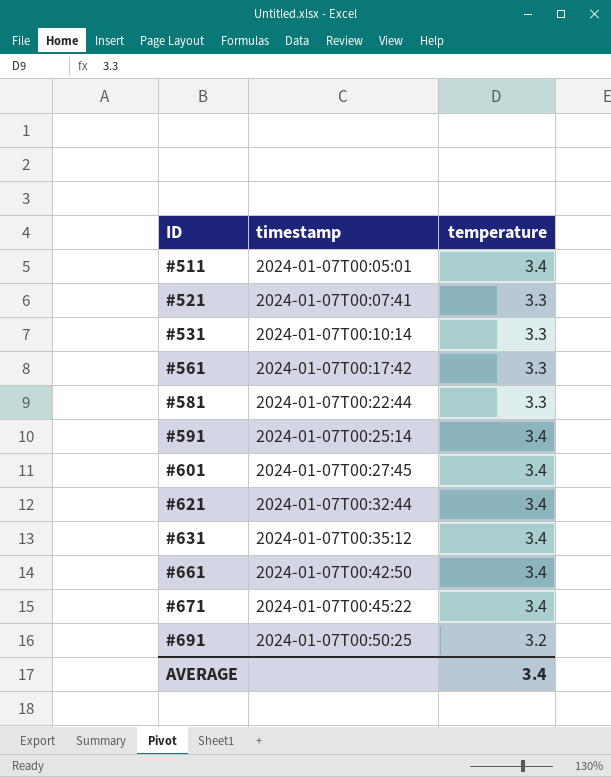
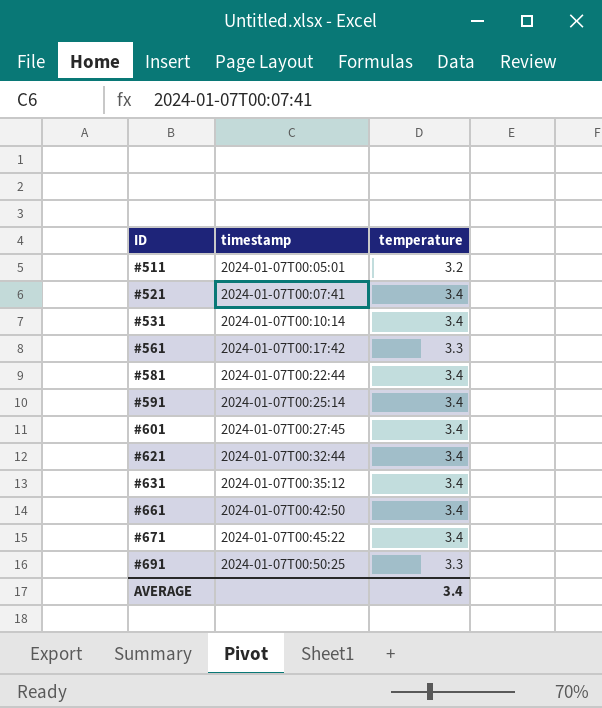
#511 | temperature: 3.4 -> 3.2
#521 | temperature: 3.3 -> 3.4
#531 | temperature: 3.3 -> 3.4
#581 | temperature: 3.3 -> 3.4
#691 | temperature: 3.2 -> 3.3

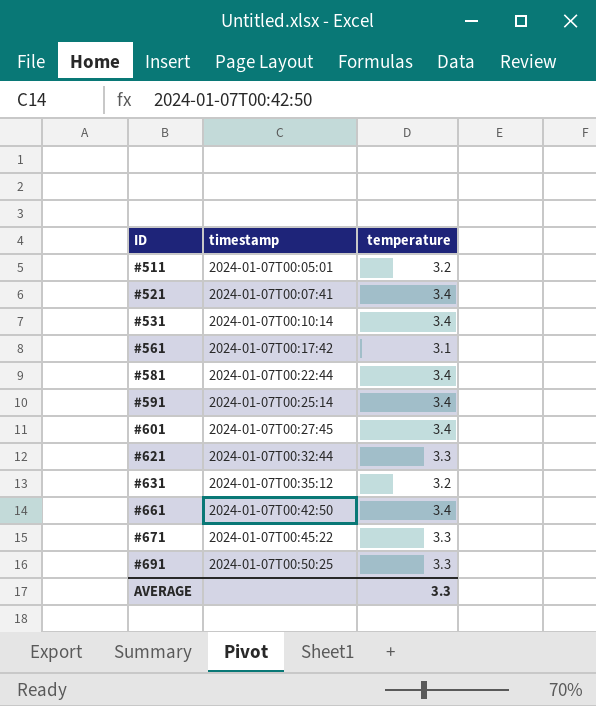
#561 | temperature: 3.3 -> 3.1
#621 | temperature: 3.4 -> 3.3
#631 | temperature: 3.4 -> 3.2
#671 | temperature: 3.4 -> 3.3
AVERAGE | temperature: 3.4 -> 3.3

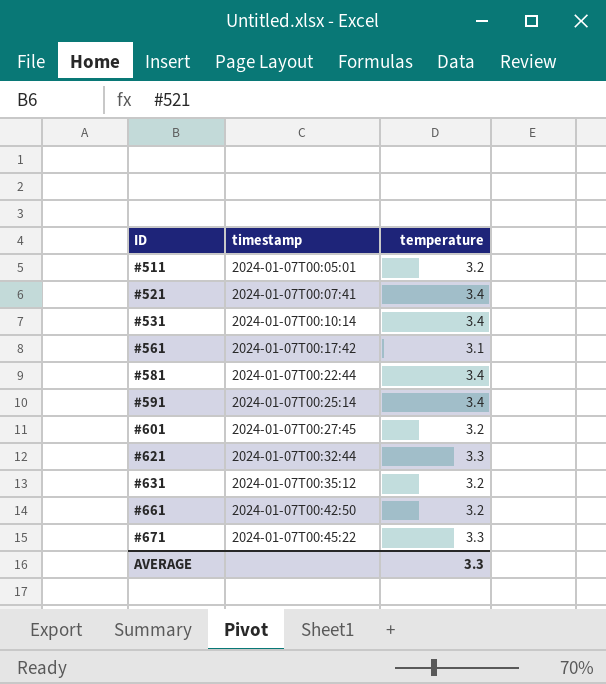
row #691: 2024-01-07T00:50:25 | 3.3 -> none
#601 | temperature: 3.4 -> 3.2
#661 | temperature: 3.4 -> 3.2

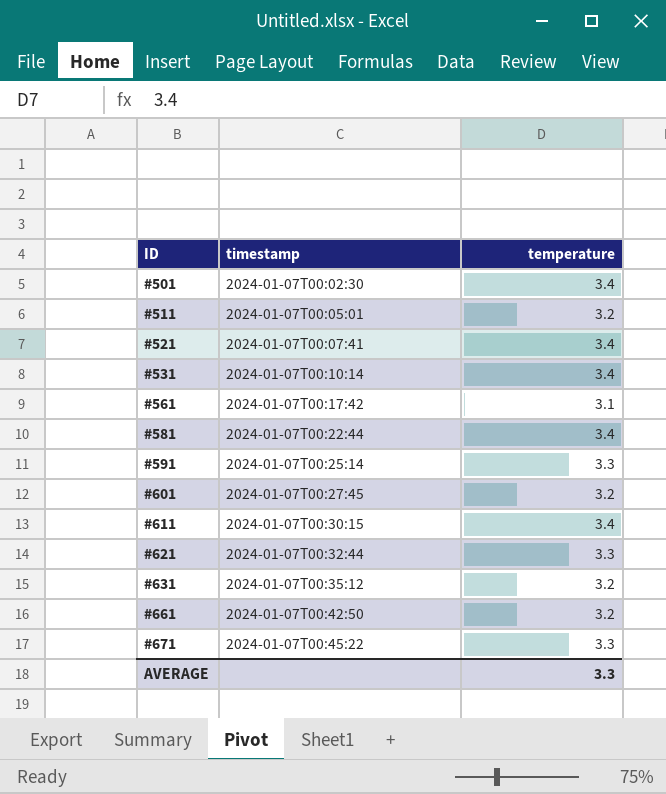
row #501: none -> 2024-01-07T00:02:30 | 3.4
#591 | temperature: 3.4 -> 3.3
row #611: none -> 2024-01-07T00:30:15 | 3.4

